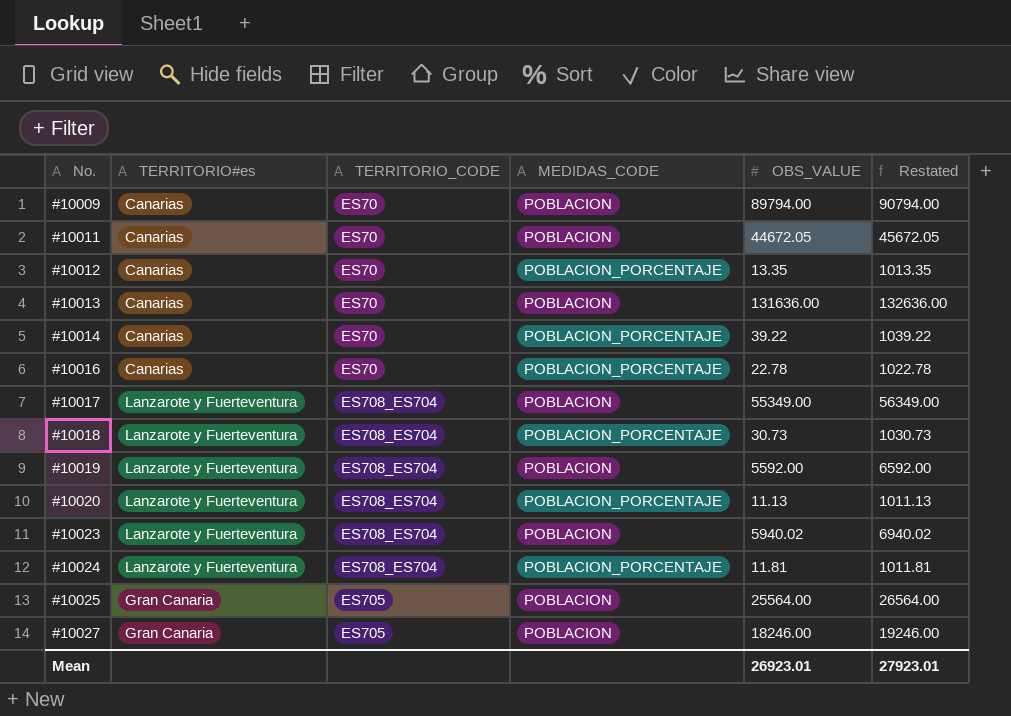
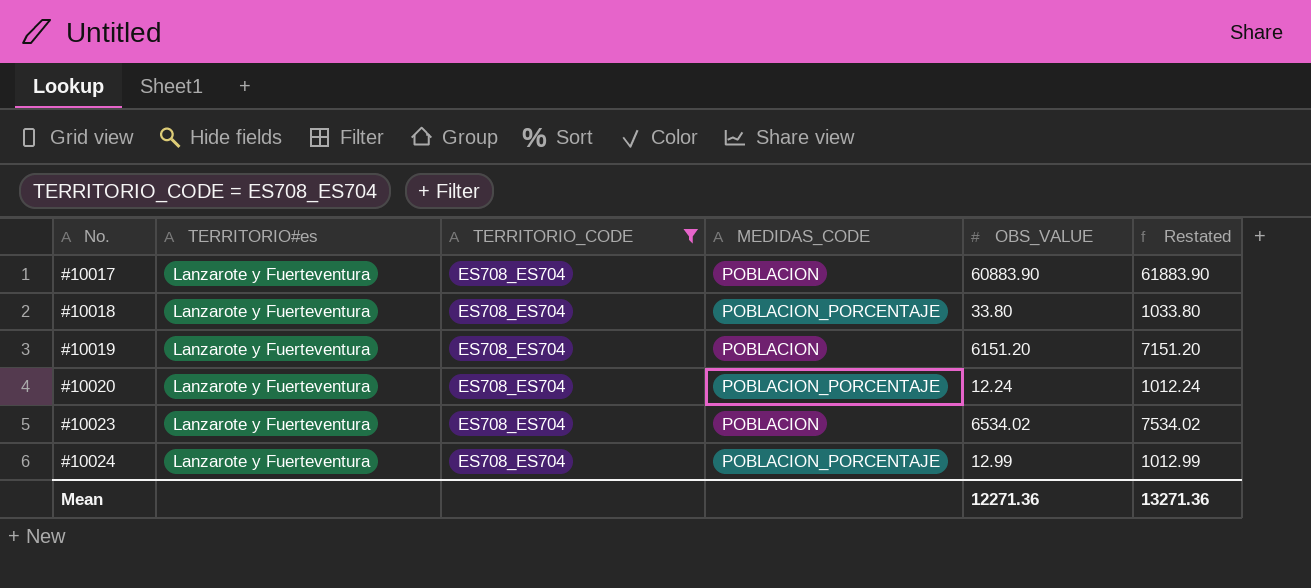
filter: none -> TERRITORIO_CODE = ES708_ES704
#10017 | OBS_VALUE: 55349.00 -> 60883.90
#10017 | Restated: 56349.00 -> 61883.90
#10018 | OBS_VALUE: 30.73 -> 33.80
#10018 | Restated: 1030.73 -> 1033.80
#10019 | OBS_VALUE: 5592.00 -> 6151.20
#10019 | Restated: 6592.00 -> 7151.20
#10020 | OBS_VALUE: 11.13 -> 12.24
#10020 | Restated: 1011.13 -> 1012.24
#10023 | OBS_VALUE: 5940.02 -> 6534.02
#10023 | Restated: 6940.02 -> 7534.02
#10024 | OBS_VALUE: 11.81 -> 12.99
#10024 | Restated: 1011.81 -> 1012.99
Mean | OBS_VALUE: 26923.01 -> 12271.36
Mean | Restated: 27923.01 -> 13271.36

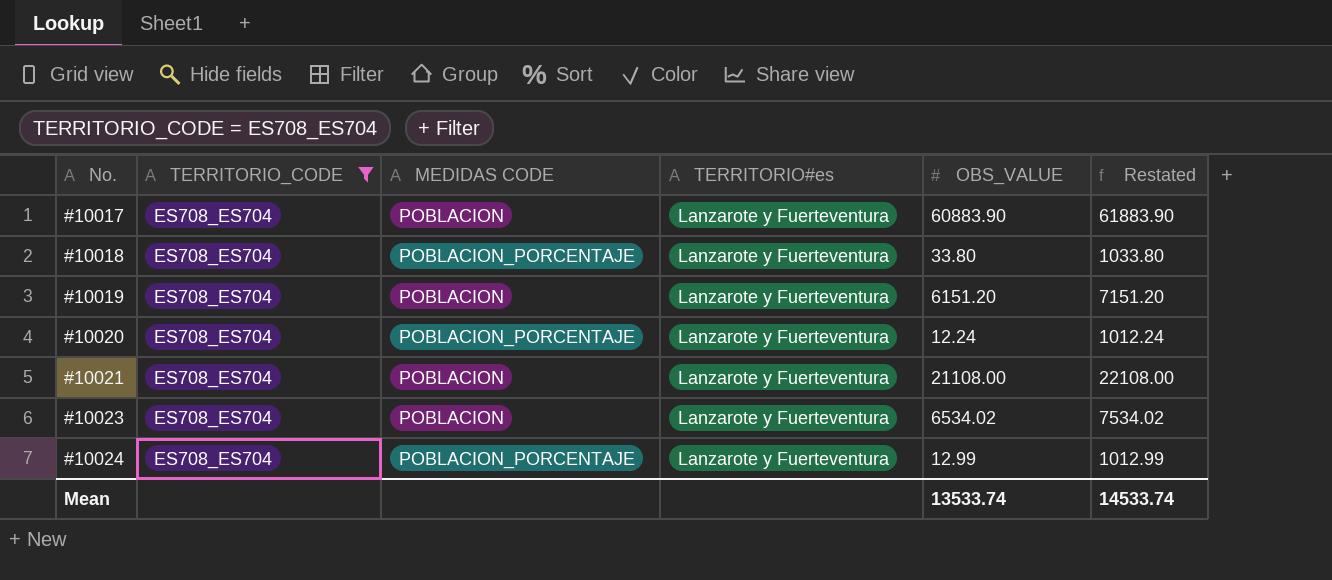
column name: MEDIDAS_CODE -> MEDIDAS CODE
column TERRITORIO#es | position: 2 -> 4
row #10021: none -> ES708_ES704 | POBLACION | Lanzarote y Fuerteventura | 21108.00 | 22108.00
Mean | OBS_VALUE: 12271.36 -> 13533.74
Mean | Restated: 13271.36 -> 14533.74

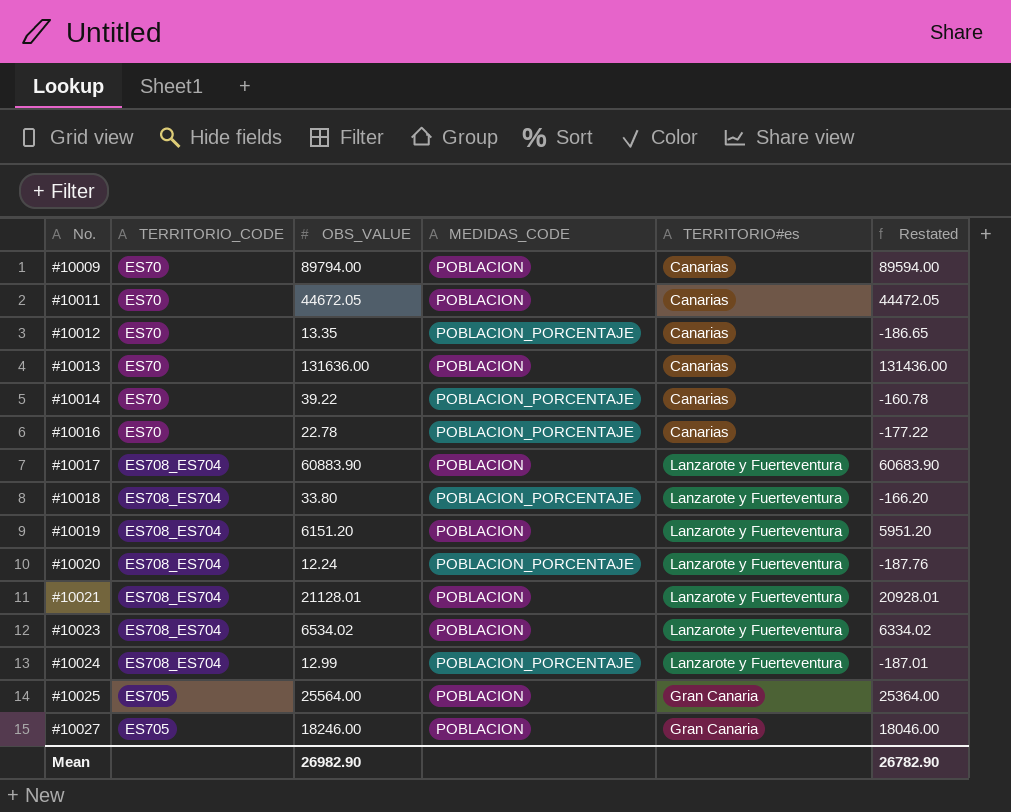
filter: TERRITORIO_CODE = ES708_ES704 -> none
column OBS_VALUE | position: 5 -> 3
column name: MEDIDAS CODE -> MEDIDAS_CODE
column Restated | formula: [OBS_VALUE] + 1000 -> [OBS_VALUE] - 200
#10021 | OBS_VALUE: 21108.00 -> 21128.01
Mean | OBS_VALUE: 13533.74 -> 26982.90
Mean | Restated: 14533.74 -> 26782.90

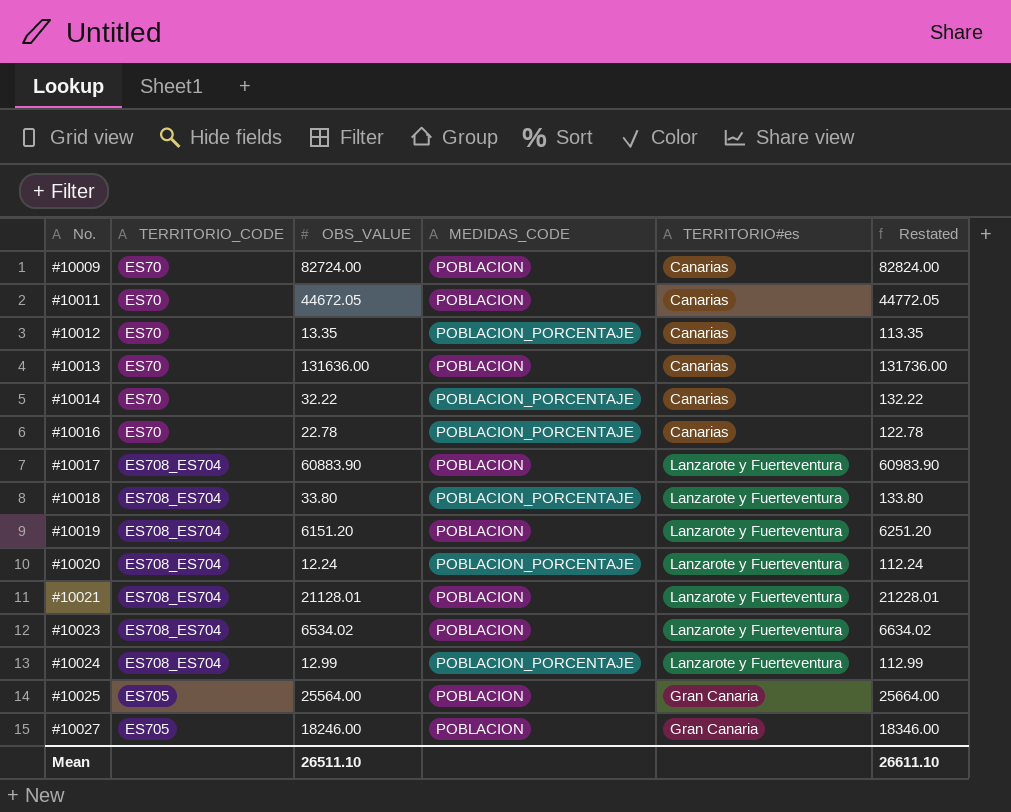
column Restated | formula: [OBS_VALUE] - 200 -> [OBS_VALUE] + 100
#10009 | OBS_VALUE: 89794.00 -> 82724.00
#10014 | OBS_VALUE: 39.22 -> 32.22
Mean | OBS_VALUE: 26982.90 -> 26511.10
Mean | Restated: 26782.90 -> 26611.10

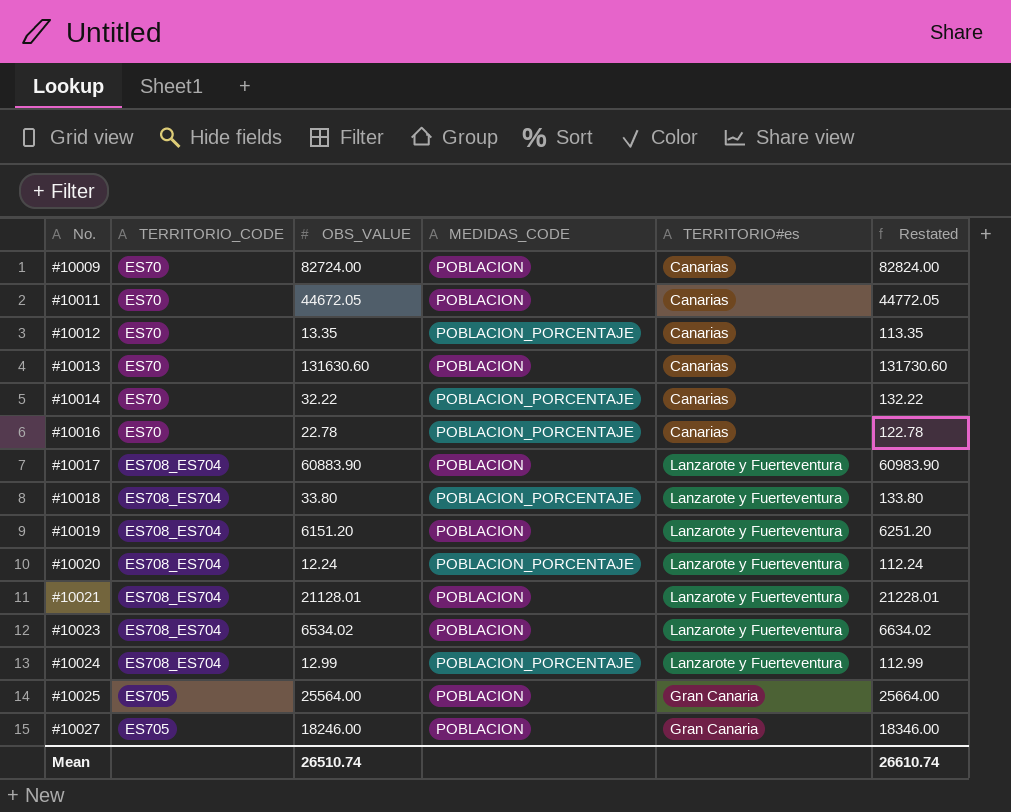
#10013 | OBS_VALUE: 131636.00 -> 131630.60
#10013 | Restated: 131736.00 -> 131730.60
Mean | OBS_VALUE: 26511.10 -> 26510.74
Mean | Restated: 26611.10 -> 26610.74

